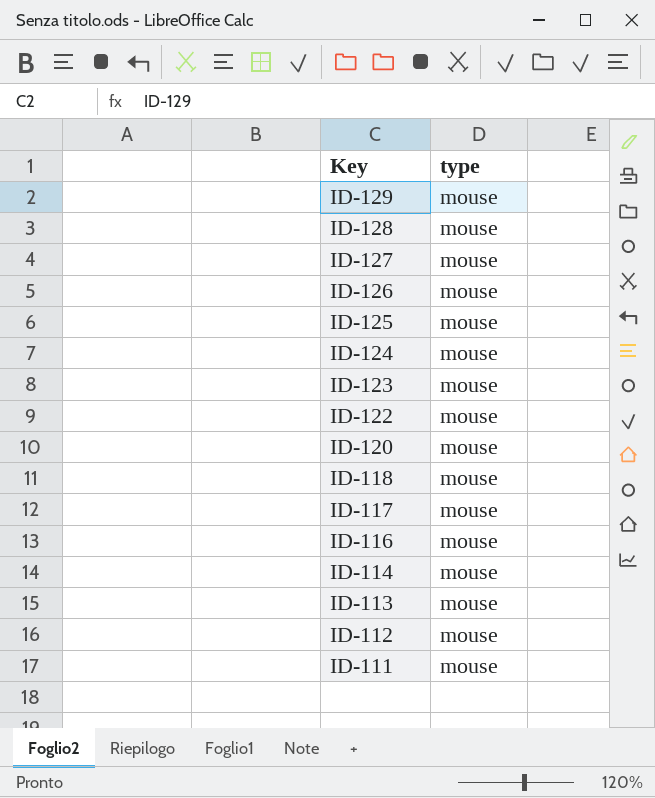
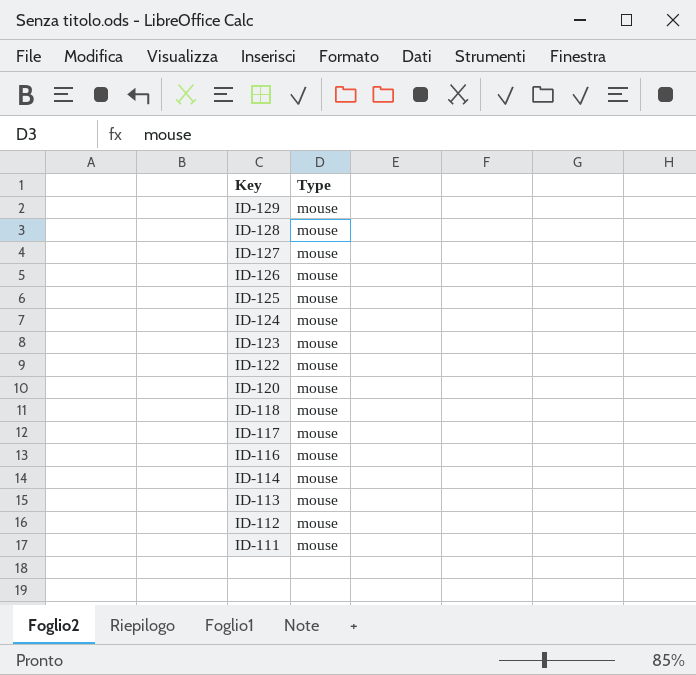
column name: type -> Type

